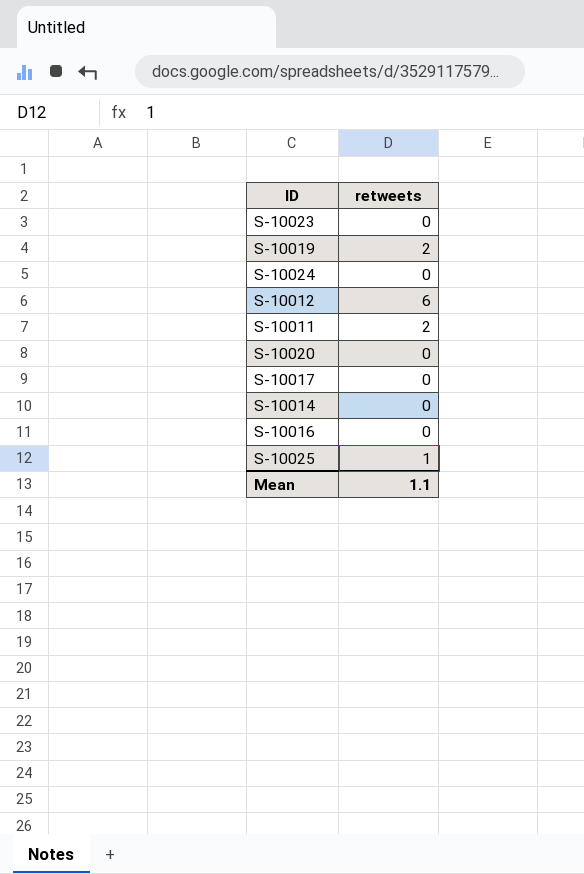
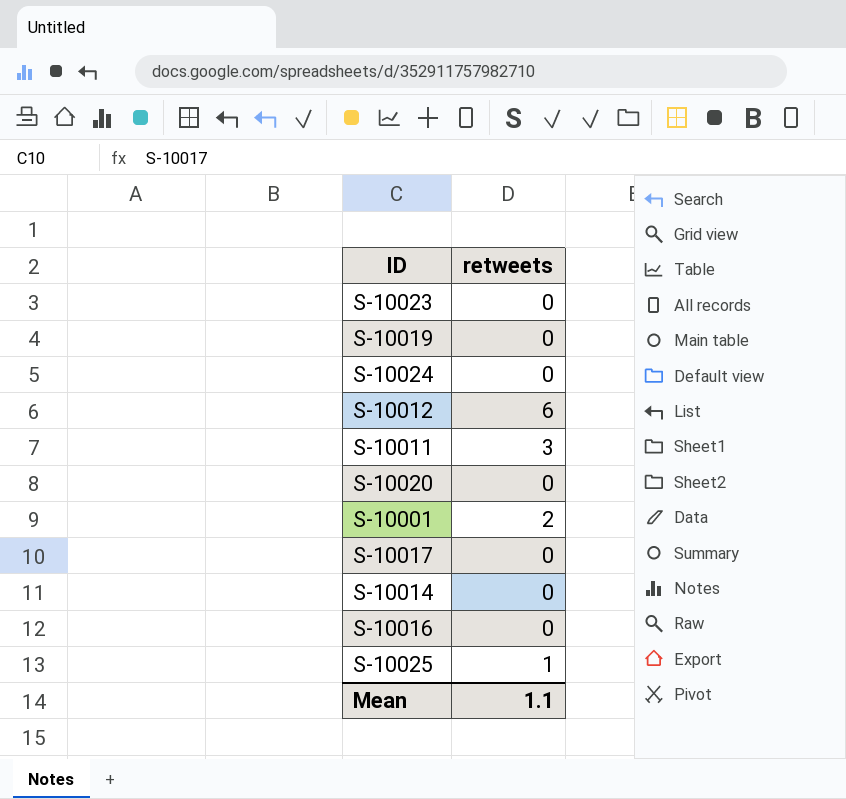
S-10019 | retweets: 2 -> 0
S-10011 | retweets: 2 -> 3
row S-10001: none -> 2

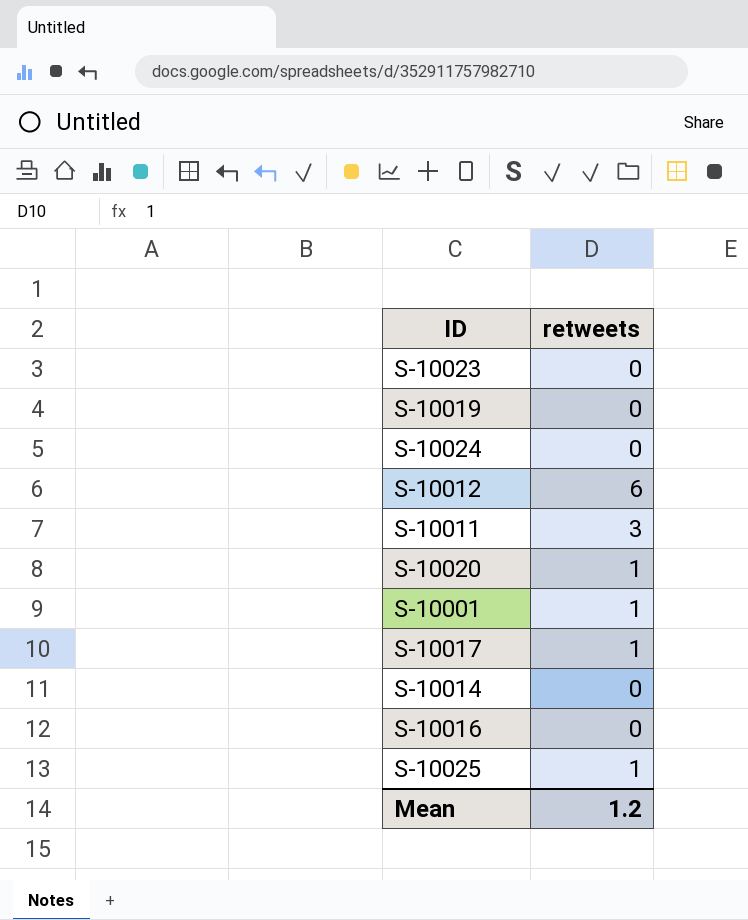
S-10020 | retweets: 0 -> 1
S-10001 | retweets: 2 -> 1
S-10017 | retweets: 0 -> 1
Mean | retweets: 1.1 -> 1.2

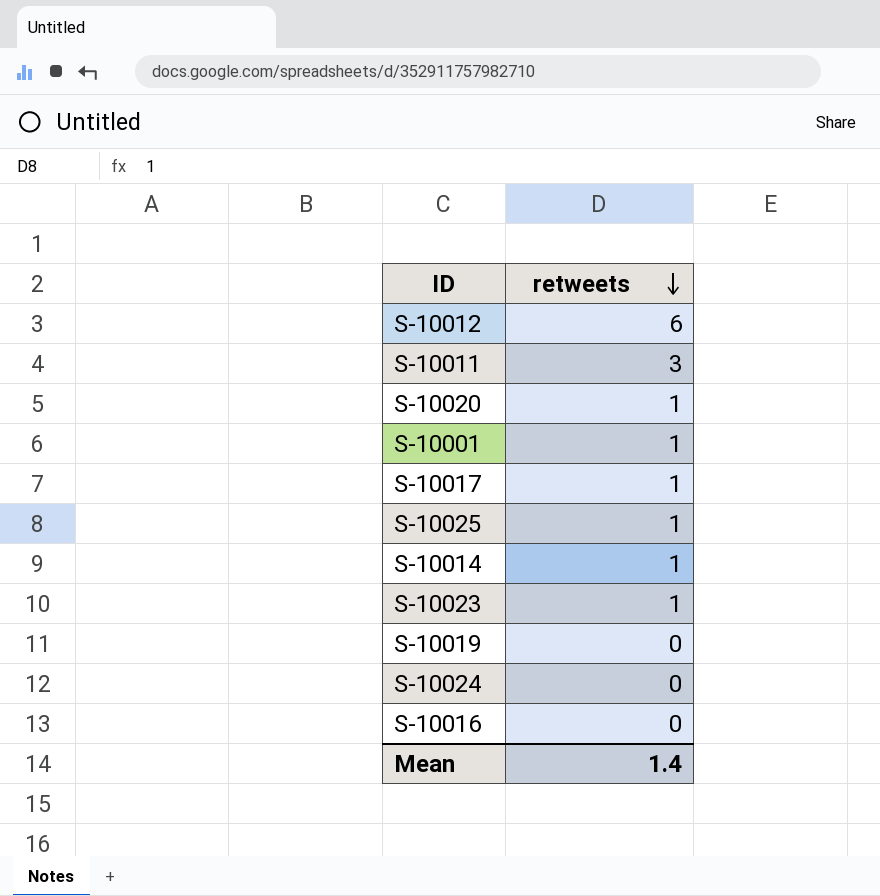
row order: none -> retweets descending
S-10014 | retweets: 0 -> 1
S-10023 | retweets: 0 -> 1
Mean | retweets: 1.2 -> 1.4

